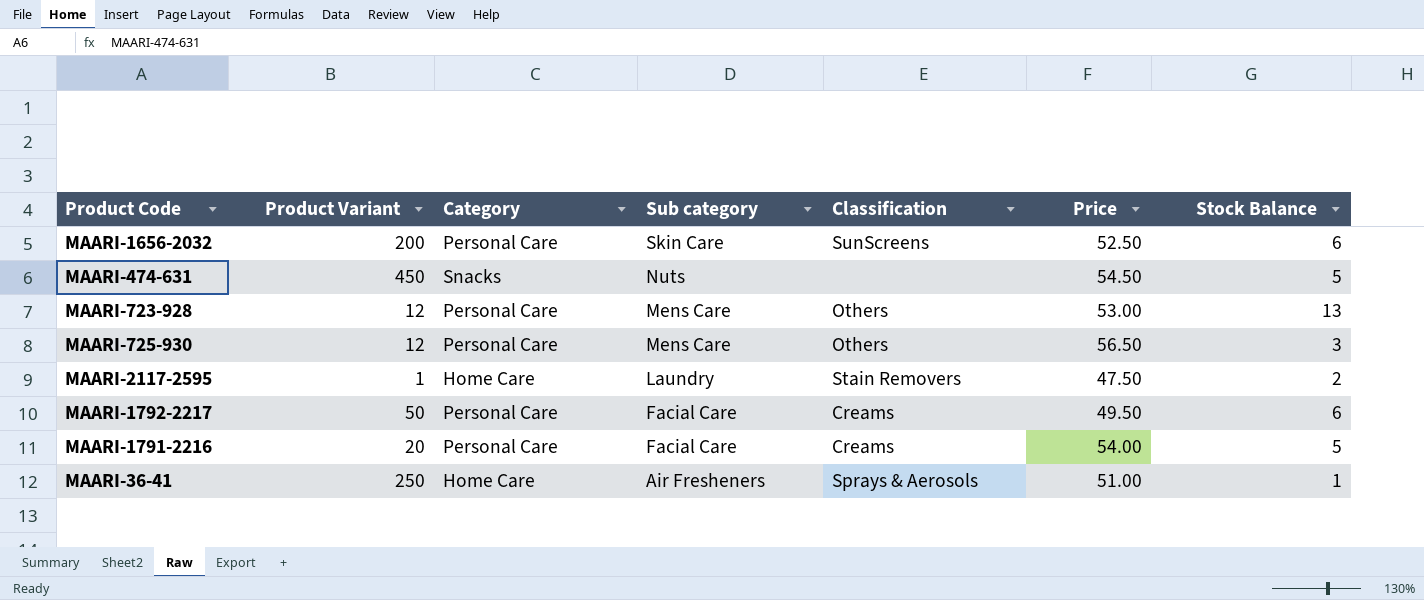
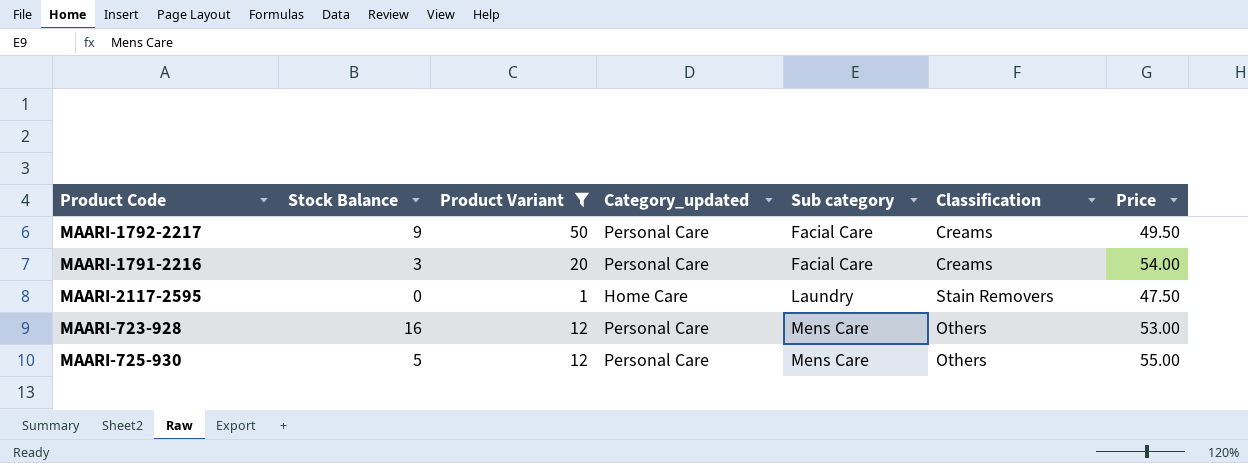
filter: none -> Product Variant <= 50
row order: Sub category descending -> Sub category ascending
column Stock Balance | position: 7 -> 2
column name: Category -> Category_updated
MAARI-1792-2217 | Stock Balance: 6 -> 9
MAARI-1791-2216 | Stock Balance: 5 -> 3
MAARI-2117-2595 | Stock Balance: 2 -> 0
MAARI-723-928 | Stock Balance: 13 -> 16
MAARI-725-930 | Stock Balance: 3 -> 5
MAARI-725-930 | Price: 56.50 -> 55.00

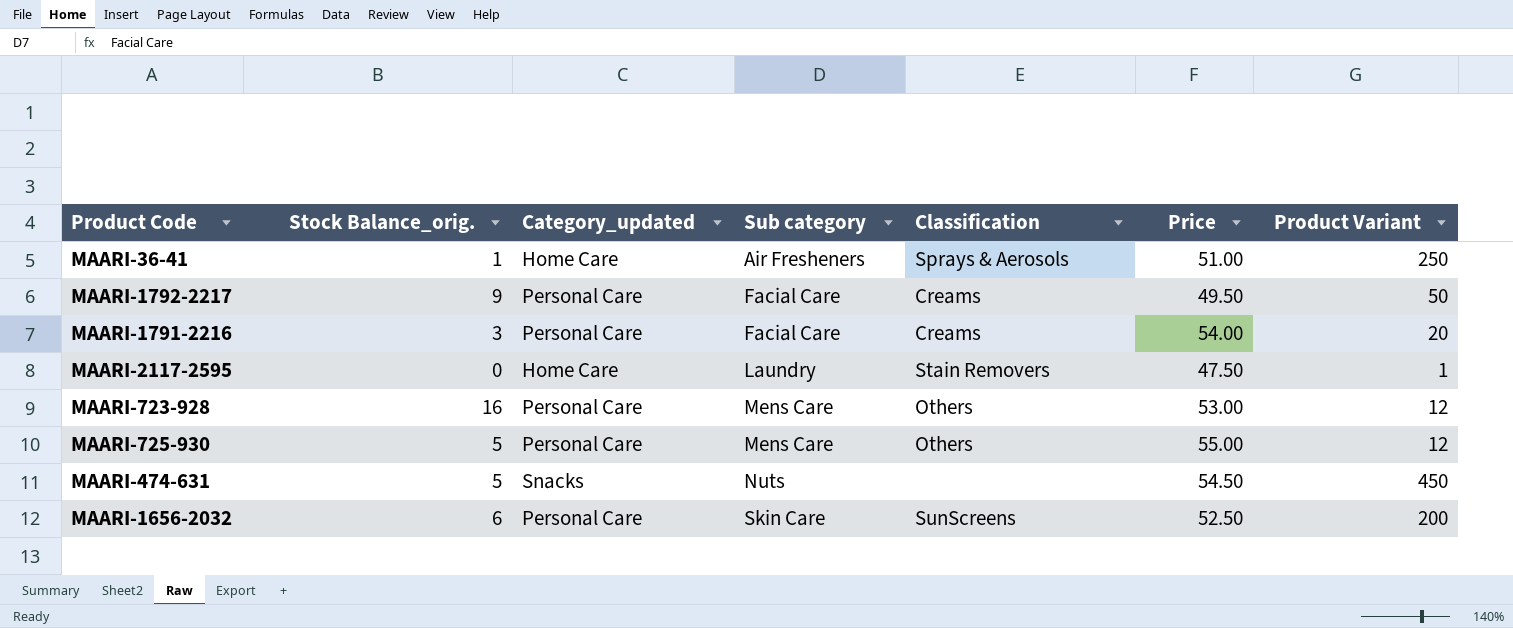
filter: Product Variant <= 50 -> none
column name: Stock Balance -> Stock Balance_orig.
column Product Variant | position: 3 -> 7

